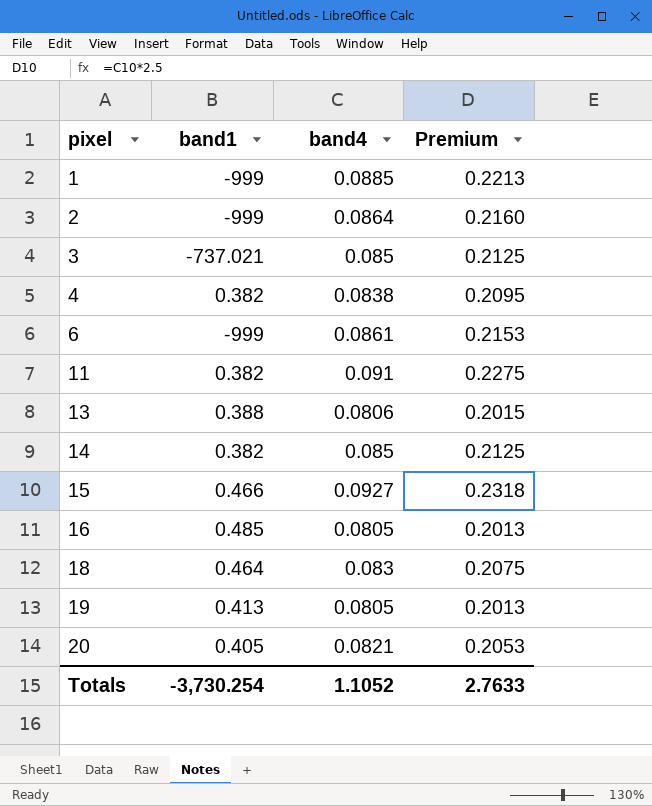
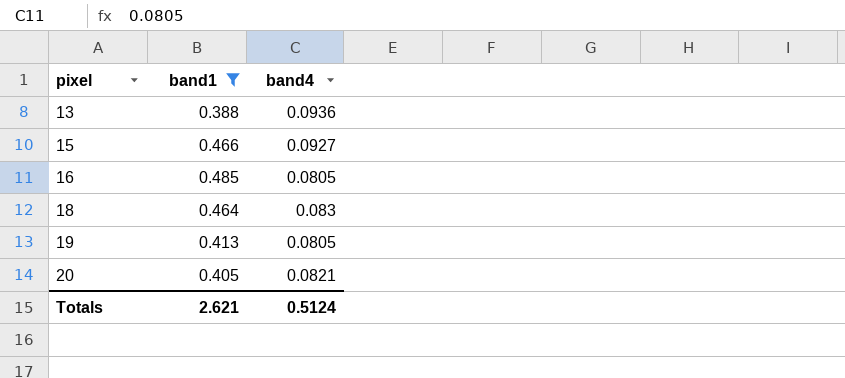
filter: none -> band1 >= 0.388
column Premium | formula: [band4] * 2.5 -> none
13 | band4: 0.0806 -> 0.0936
Totals | band1: -3,730.254 -> 2.621
Totals | band4: 1.1052 -> 0.5124

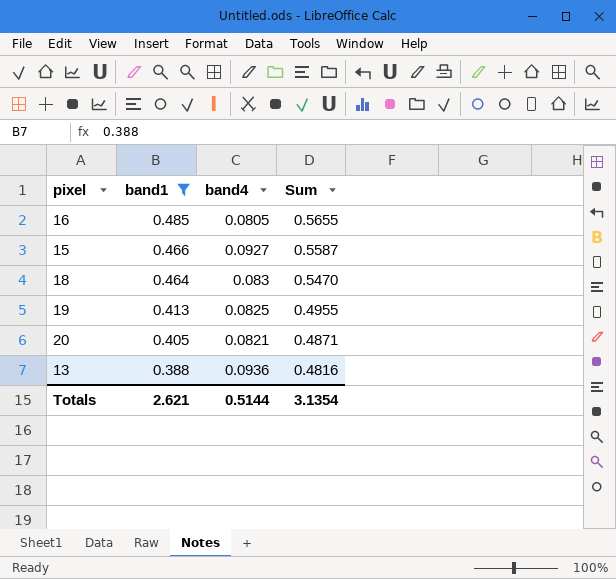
row order: pixel ascending -> band1 descending
column Sum | formula: none -> [band1] + [band4]
19 | band4: 0.0805 -> 0.0825
Totals | band4: 0.5124 -> 0.5144

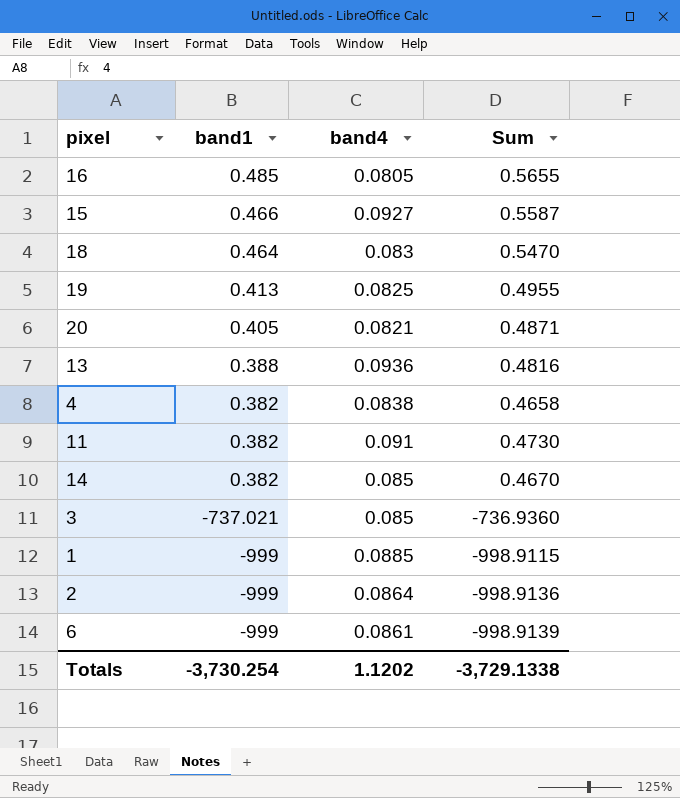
filter: band1 >= 0.388 -> none
Totals | band1: 2.621 -> -3,730.254
Totals | band4: 0.5144 -> 1.1202
Totals | Sum: 3.1354 -> -3,729.1338

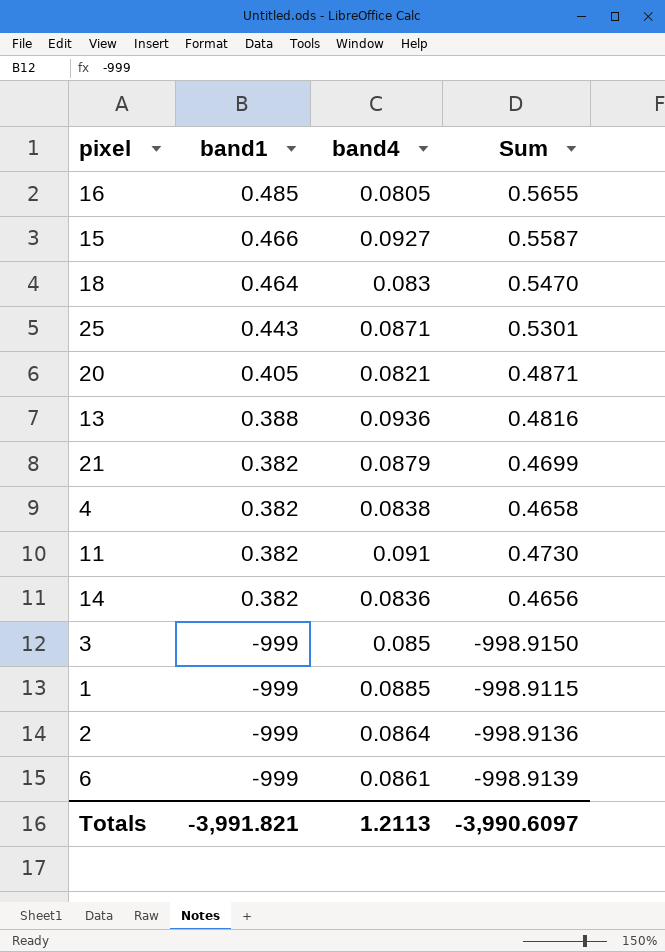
row 19: 0.413 | 0.0825 | 0.4955 -> none
row 25: none -> 0.443 | 0.0871 | 0.5301
row 21: none -> 0.382 | 0.0879 | 0.4699
14 | band4: 0.085 -> 0.0836
14 | Sum: 0.4670 -> 0.4656
3 | band1: -737.021 -> -999
3 | Sum: -736.9360 -> -998.9150
Totals | band1: -3,730.254 -> -3,991.821
Totals | band4: 1.1202 -> 1.2113
Totals | Sum: -3,729.1338 -> -3,990.6097

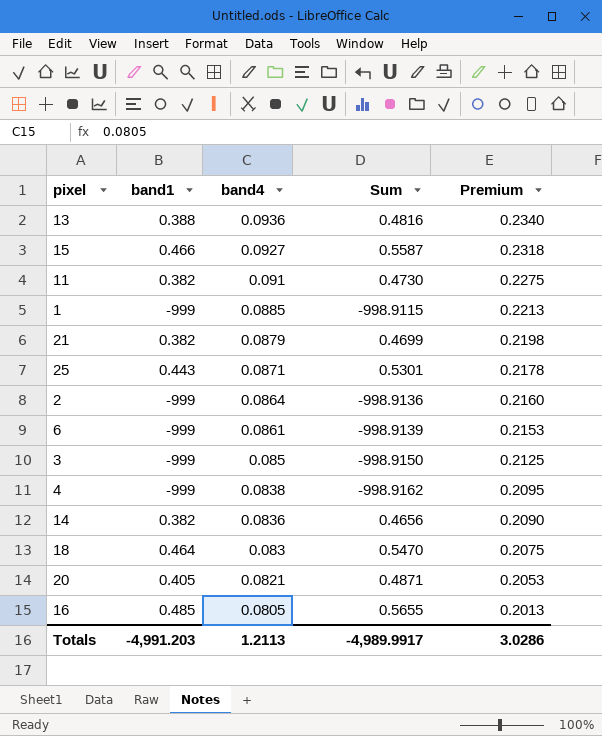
row order: band1 descending -> band4 descending
column Premium | formula: none -> [band4] * 2.5
4 | band1: 0.382 -> -999
4 | Sum: 0.4658 -> -998.9162
Totals | band1: -3,991.821 -> -4,991.203
Totals | Sum: -3,990.6097 -> -4,989.9917

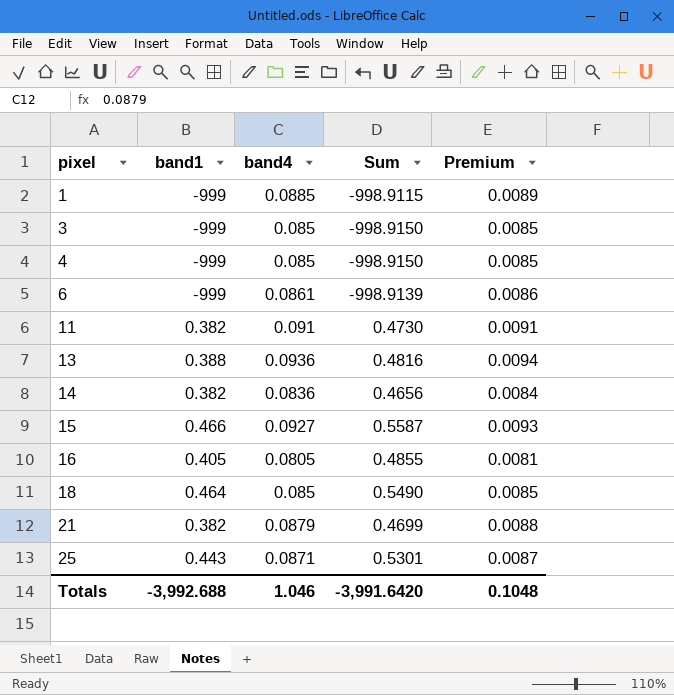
row order: band4 descending -> pixel ascending
column Premium | formula: [band4] * 2.5 -> [band4] * 0.1
row 2: -999 | 0.0864 | -998.9136 | 0.2160 -> none
row 20: 0.405 | 0.0821 | 0.4871 | 0.2053 -> none
4 | band4: 0.0838 -> 0.085
4 | Sum: -998.9162 -> -998.9150
16 | band1: 0.485 -> 0.405
16 | Sum: 0.5655 -> 0.4855
18 | band4: 0.083 -> 0.085
18 | Sum: 0.5470 -> 0.5490
Totals | band1: -4,991.203 -> -3,992.688
Totals | band4: 1.2113 -> 1.046
Totals | Sum: -4,989.9917 -> -3,991.6420
Totals | Premium: 3.0286 -> 0.1048

